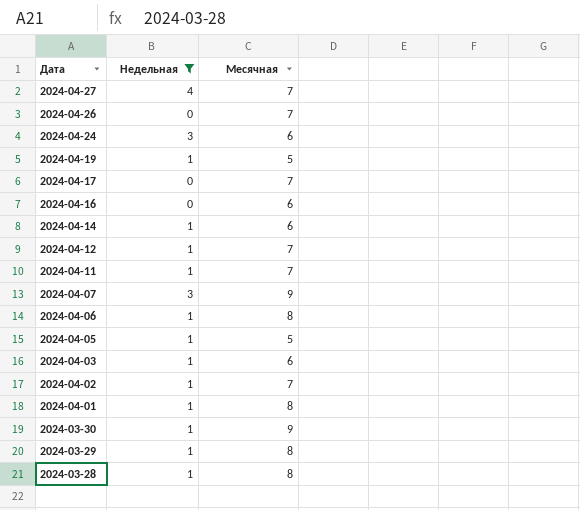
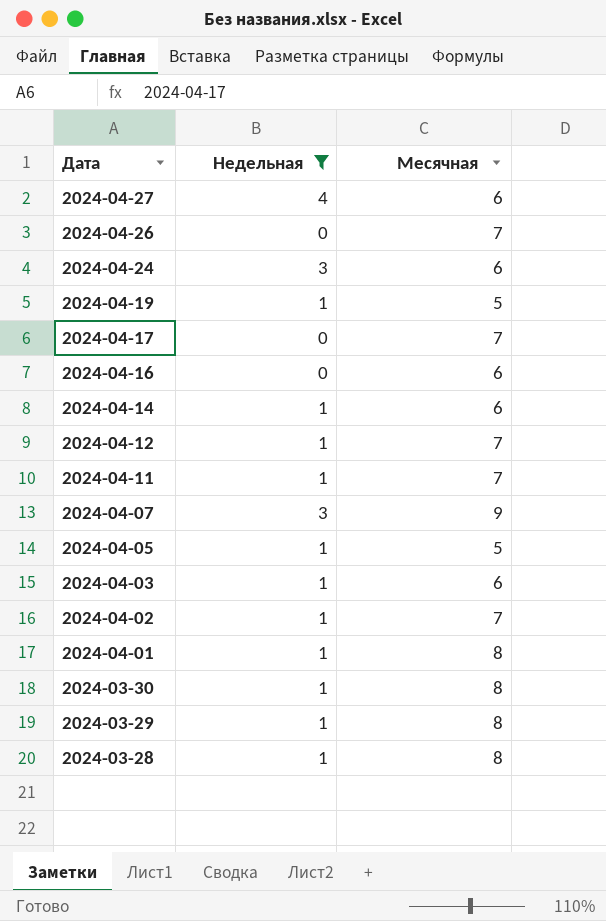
row 2024-04-06: 1 | 8 -> none
2024-04-27 | Месячная: 7 -> 6
2024-03-30 | Месячная: 9 -> 8

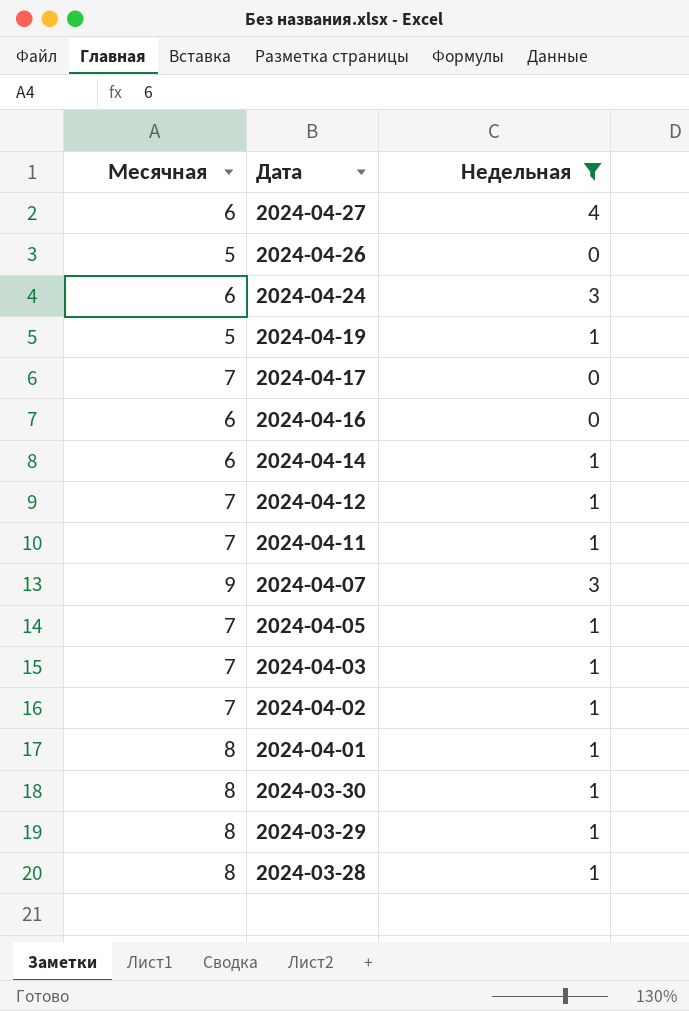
column Месячная | position: 3 -> 1
2024-04-26 | Месячная: 7 -> 5
2024-04-05 | Месячная: 5 -> 7
2024-04-03 | Месячная: 6 -> 7

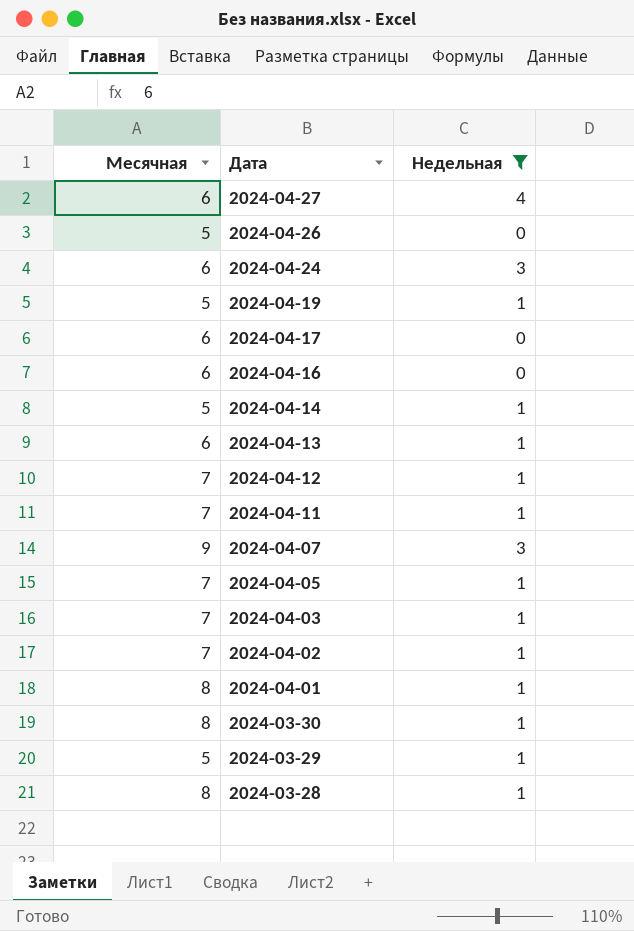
2024-04-17 | Месячная: 7 -> 6
2024-04-14 | Месячная: 6 -> 5
row 2024-04-13: none -> 6 | 1
2024-03-29 | Месячная: 8 -> 5

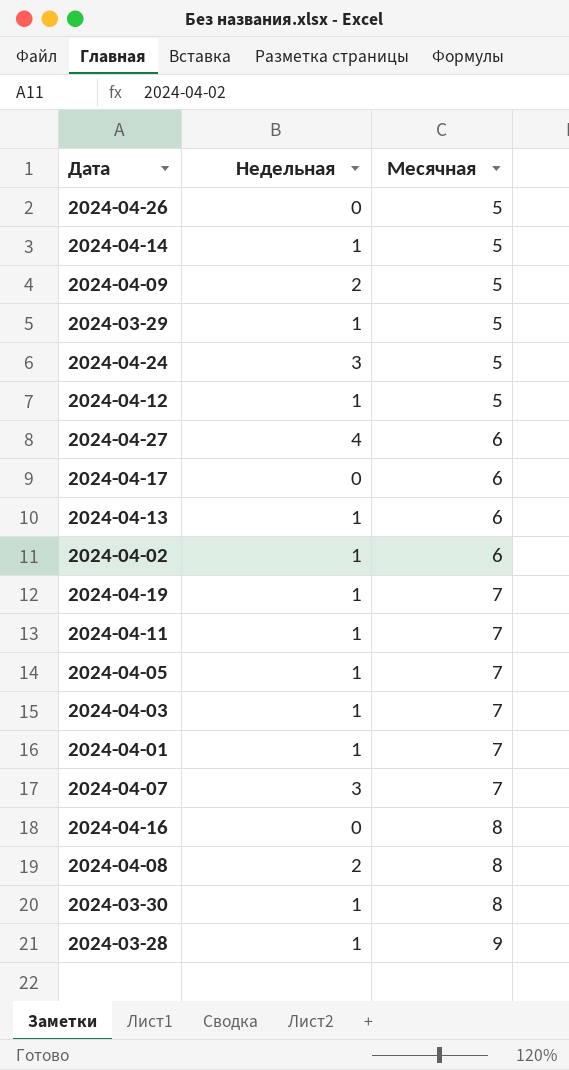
filter: Недельная != 2 -> none
row order: Дата descending -> Месячная ascending
column Месячная | position: 1 -> 3
2024-04-24 | Месячная: 6 -> 5
2024-04-12 | Месячная: 7 -> 5
2024-04-02 | Месячная: 7 -> 6
2024-04-19 | Месячная: 5 -> 7
2024-04-01 | Месячная: 8 -> 7
2024-04-07 | Месячная: 9 -> 7
2024-04-16 | Месячная: 6 -> 8
2024-03-28 | Месячная: 8 -> 9

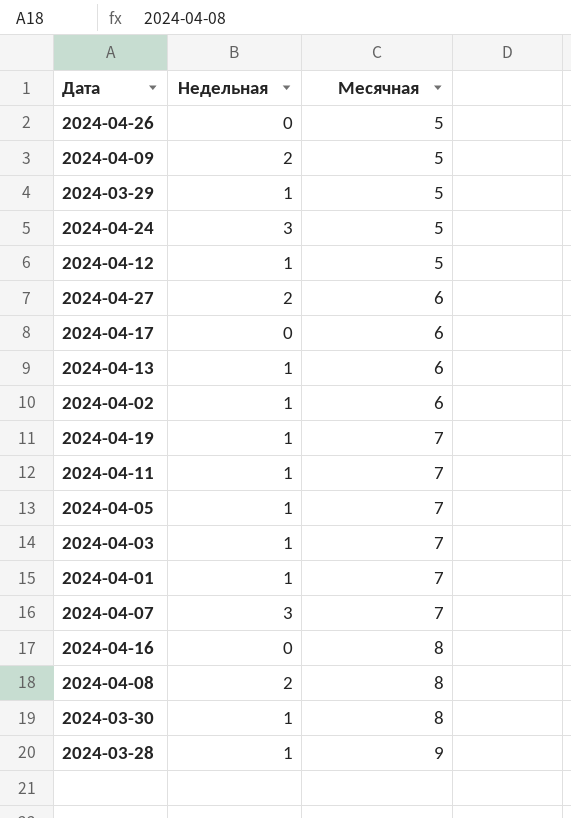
row 2024-04-14: 1 | 5 -> none
2024-04-27 | Недельная: 4 -> 2

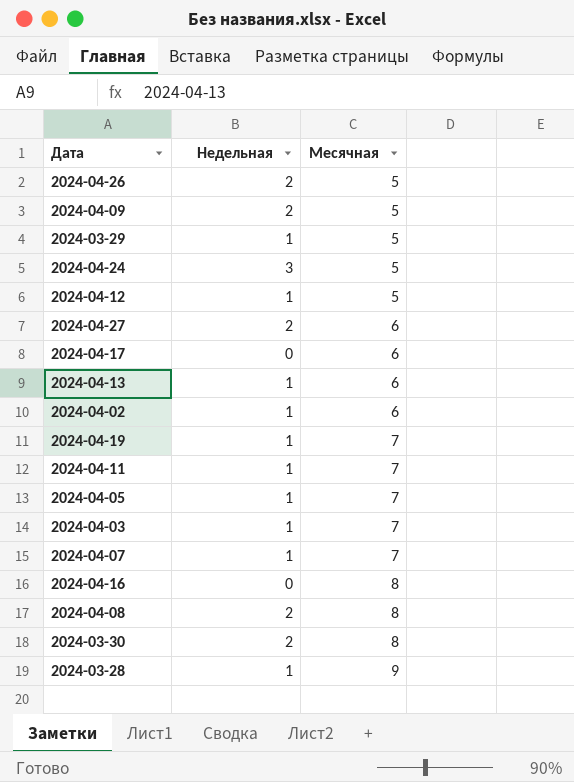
row 2024-04-01: 1 | 7 -> none
2024-04-26 | Недельная: 0 -> 2
2024-04-07 | Недельная: 3 -> 1
2024-03-30 | Недельная: 1 -> 2

